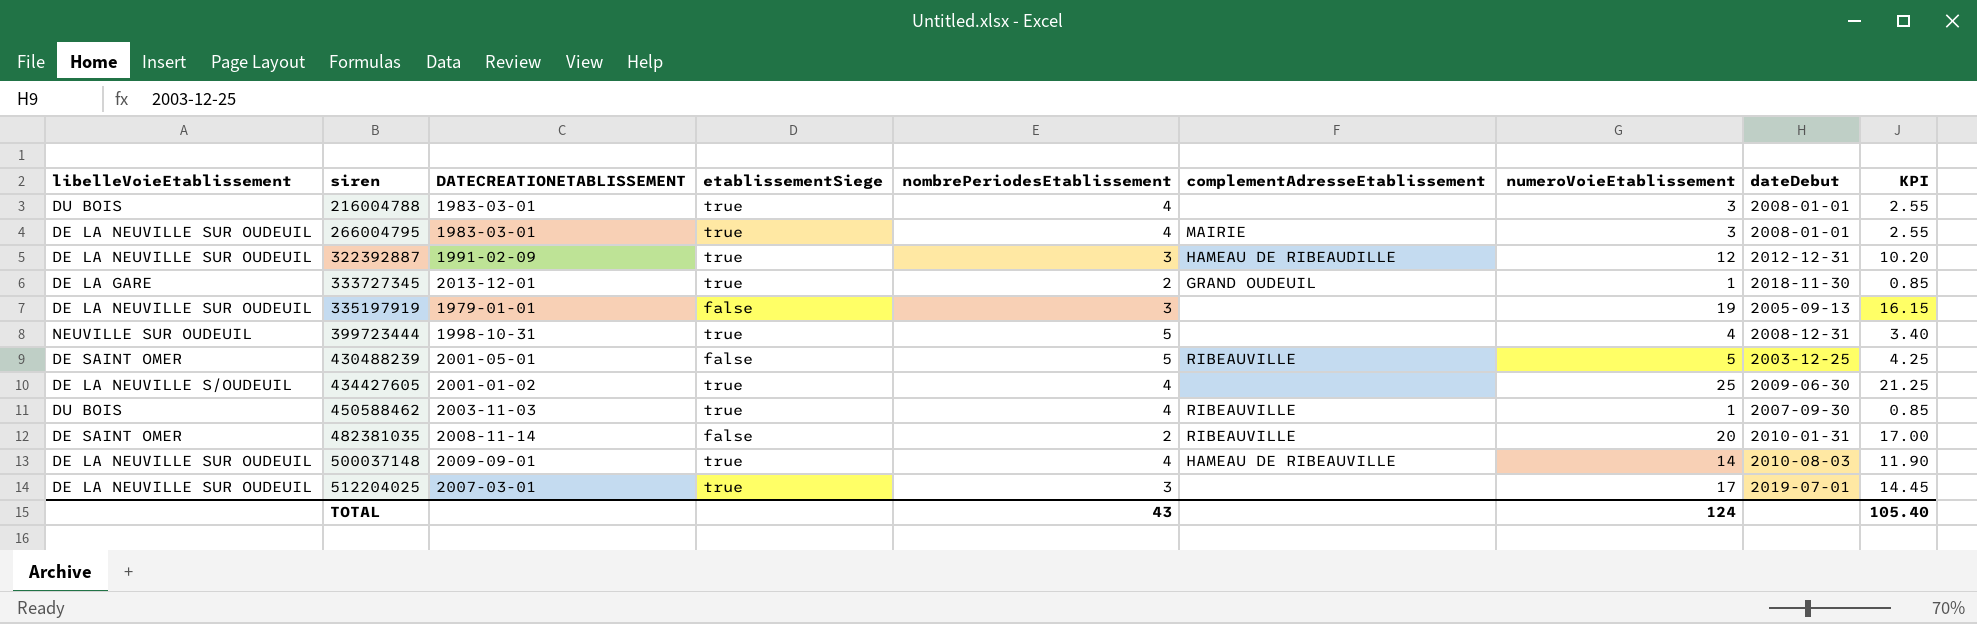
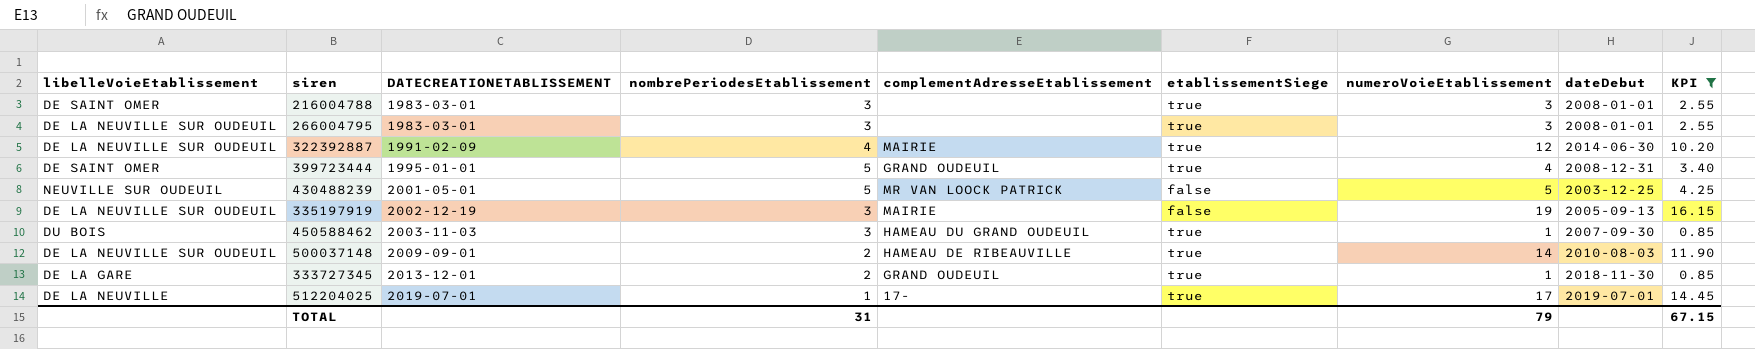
filter: none -> KPI <= 16.15
row order: siren ascending -> DATECREATIONETABLISSEMENT ascending
column etablissementSiege | position: 4 -> 6
216004788 | libelleVoieEtablissement: DU BOIS -> DE SAINT OMER
216004788 | nombrePeriodesEtablissement: 4 -> 3
266004795 | nombrePeriodesEtablissement: 4 -> 3
266004795 | complementAdresseEtablissement: MAIRIE -> none
322392887 | nombrePeriodesEtablissement: 3 -> 4
322392887 | complementAdresseEtablissement: HAMEAU DE RIBEAUDILLE -> MAIRIE
322392887 | dateDebut: 2012-12-31 -> 2014-06-30
399723444 | libelleVoieEtablissement: NEUVILLE SUR OUDEUIL -> DE SAINT OMER
399723444 | DATECREATIONETABLISSEMENT: 1998-10-31 -> 1995-01-01
399723444 | complementAdresseEtablissement: none -> GRAND OUDEUIL
430488239 | libelleVoieEtablissement: DE SAINT OMER -> NEUVILLE SUR OUDEUIL
430488239 | complementAdresseEtablissement: RIBEAUVILLE -> MR VAN LOOCK PATRICK
335197919 | DATECREATIONETABLISSEMENT: 1979-01-01 -> 2002-12-19
335197919 | complementAdresseEtablissement: none -> MAIRIE
450588462 | nombrePeriodesEtablissement: 4 -> 3
450588462 | complementAdresseEtablissement: RIBEAUVILLE -> HAMEAU DU GRAND OUDEUIL
500037148 | nombrePeriodesEtablissement: 4 -> 2
512204025 | libelleVoieEtablissement: DE LA NEUVILLE SUR OUDEUIL -> DE LA NEUVILLE
512204025 | DATECREATIONETABLISSEMENT: 2007-03-01 -> 2019-07-01
512204025 | nombrePeriodesEtablissement: 3 -> 1
512204025 | complementAdresseEtablissement: none -> 17-
TOTAL | nombrePeriodesEtablissement: 43 -> 31
TOTAL | numeroVoieEtablissement: 124 -> 79
TOTAL | KPI: 105.40 -> 67.15

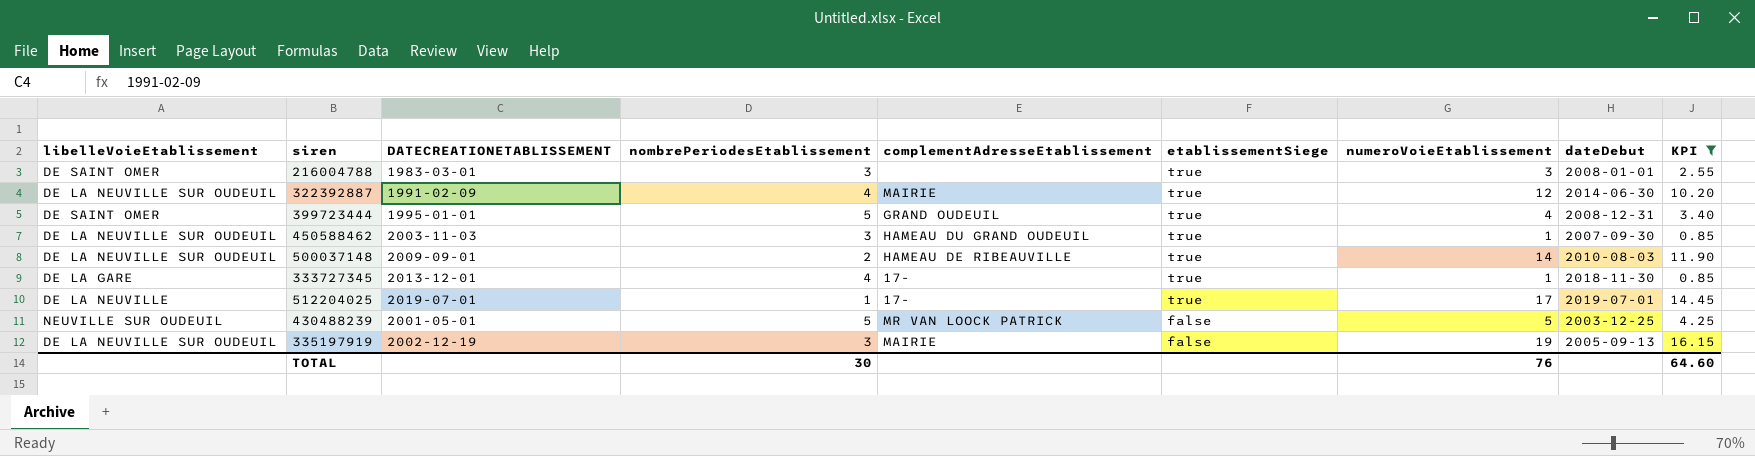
row order: DATECREATIONETABLISSEMENT ascending -> etablissementSiege descending
row 266004795: DE LA NEUVILLE SUR OUDEUIL | 1983-03-01 | 3 | none | true | 3 | 2008-01-01 | 2.55 -> none
450588462 | libelleVoieEtablissement: DU BOIS -> DE LA NEUVILLE SUR OUDEUIL
333727345 | nombrePeriodesEtablissement: 2 -> 4
333727345 | complementAdresseEtablissement: GRAND OUDEUIL -> 17-
TOTAL | nombrePeriodesEtablissement: 31 -> 30
TOTAL | numeroVoieEtablissement: 79 -> 76
TOTAL | KPI: 67.15 -> 64.60

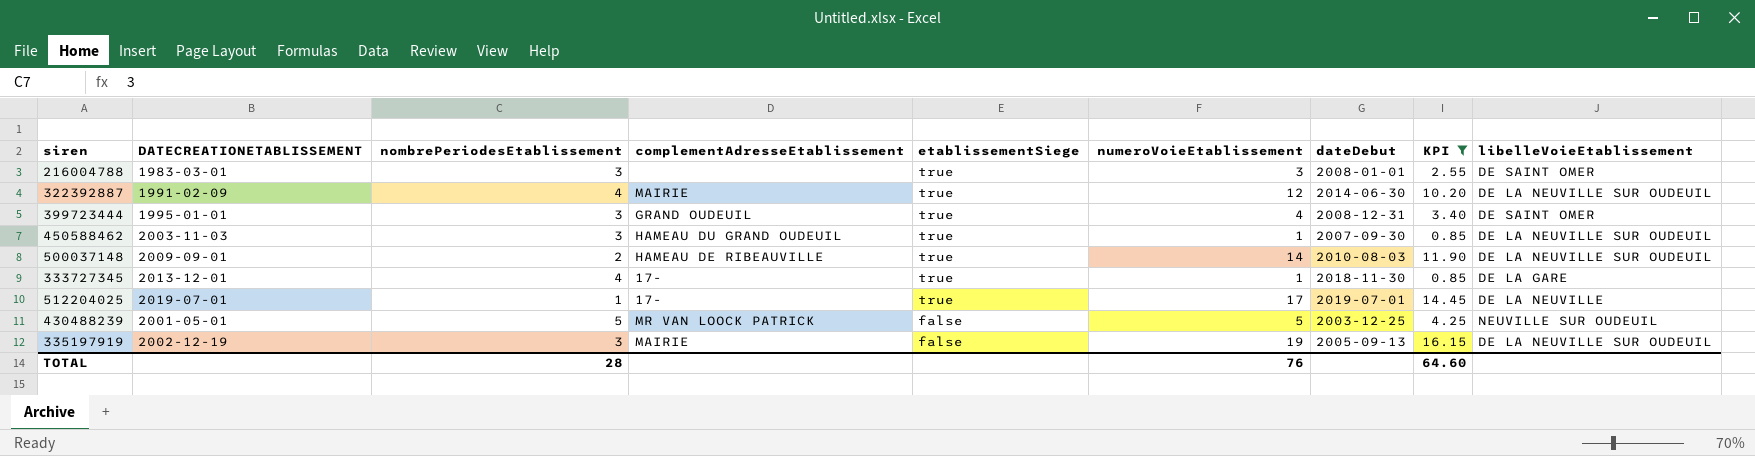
column libelleVoieEtablissement | position: 1 -> 9
399723444 | nombrePeriodesEtablissement: 5 -> 3
TOTAL | nombrePeriodesEtablissement: 30 -> 28

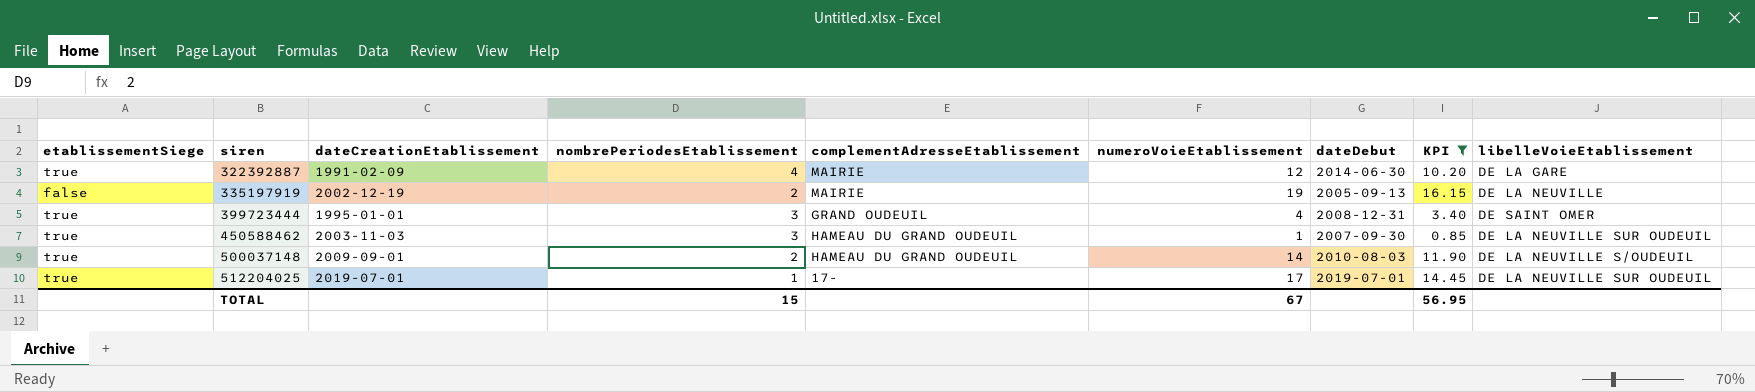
row order: etablissementSiege descending -> siren ascending
column etablissementSiege | position: 5 -> 1
column name: DATECREATIONETABLISSEMENT -> dateCreationEtablissement
row 216004788: 1983-03-01 | 3 | none | true | 3 | 2008-01-01 | 2.55 | DE SAINT OMER -> none
row 333727345: 2013-12-01 | 4 | 17- | true | 1 | 2018-11-30 | 0.85 | DE LA GARE -> none
row 430488239: 2001-05-01 | 5 | MR VAN LOOCK PATRICK | false | 5 | 2003-12-25 | 4.25 | NEUVILLE SUR OUDEUIL -> none
322392887 | libelleVoieEtablissement: DE LA NEUVILLE SUR OUDEUIL -> DE LA GARE
335197919 | nombrePeriodesEtablissement: 3 -> 2
335197919 | libelleVoieEtablissement: DE LA NEUVILLE SUR OUDEUIL -> DE LA NEUVILLE
500037148 | complementAdresseEtablissement: HAMEAU DE RIBEAUVILLE -> HAMEAU DU GRAND OUDEUIL
500037148 | libelleVoieEtablissement: DE LA NEUVILLE SUR OUDEUIL -> DE LA NEUVILLE S/OUDEUIL
512204025 | libelleVoieEtablissement: DE LA NEUVILLE -> DE LA NEUVILLE SUR OUDEUIL
TOTAL | nombrePeriodesEtablissement: 28 -> 15
TOTAL | numeroVoieEtablissement: 76 -> 67
TOTAL | KPI: 64.60 -> 56.95

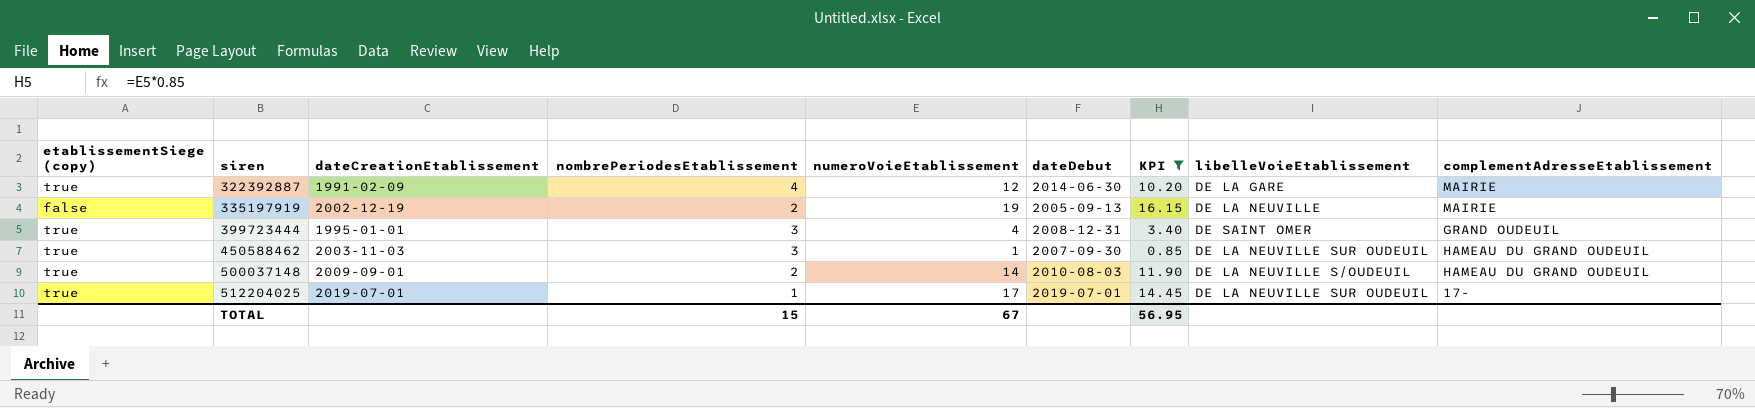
column name: etablissementSiege -> etablissementSiege (copy)
column complementAdresseEtablissement | position: 5 -> 9

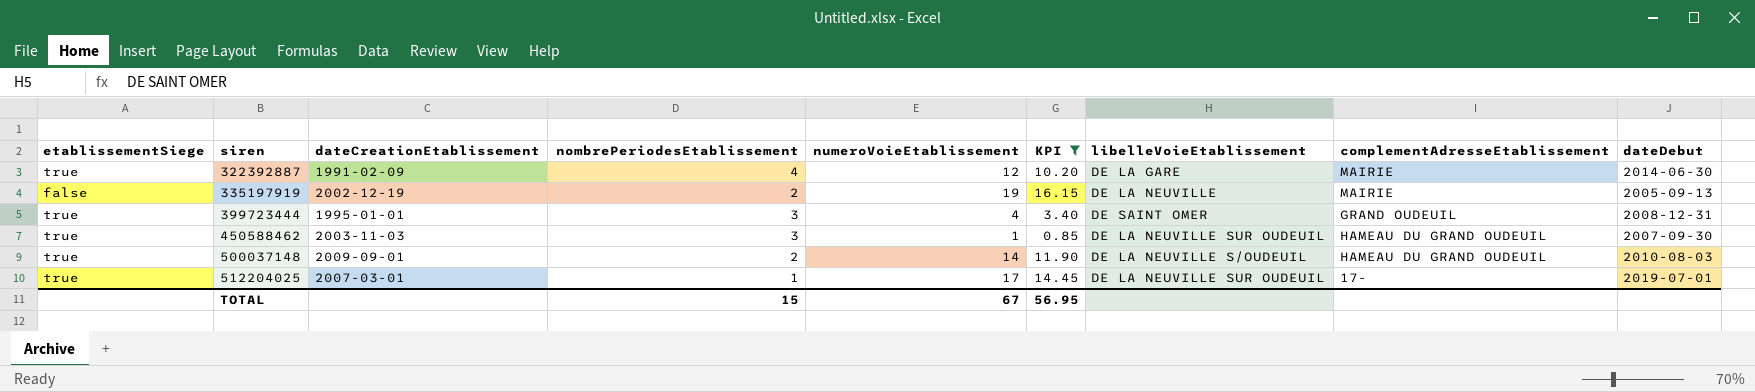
column name: etablissementSiege (copy) -> etablissementSiege
column dateDebut | position: 6 -> 9
512204025 | dateCreationEtablissement: 2019-07-01 -> 2007-03-01

